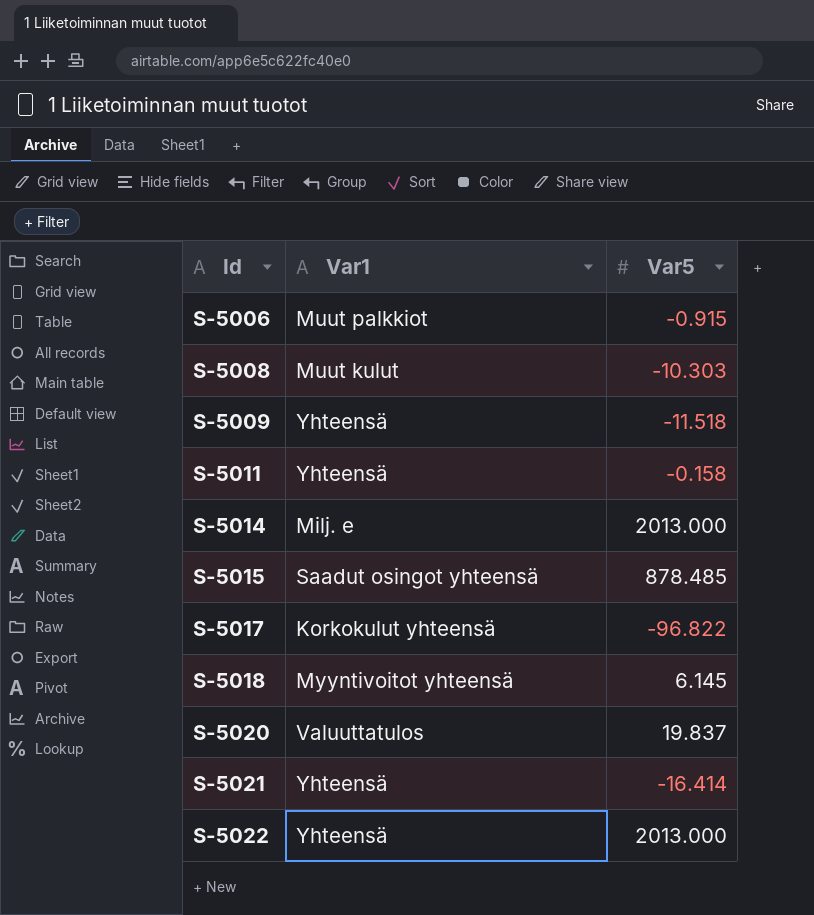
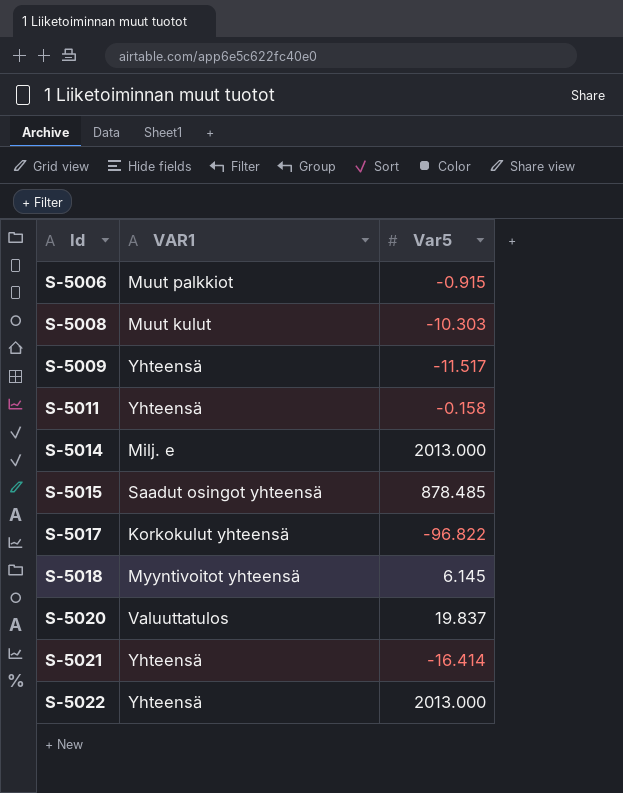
column name: Var1 -> VAR1
S-5009 | Var5: -11.518 -> -11.517

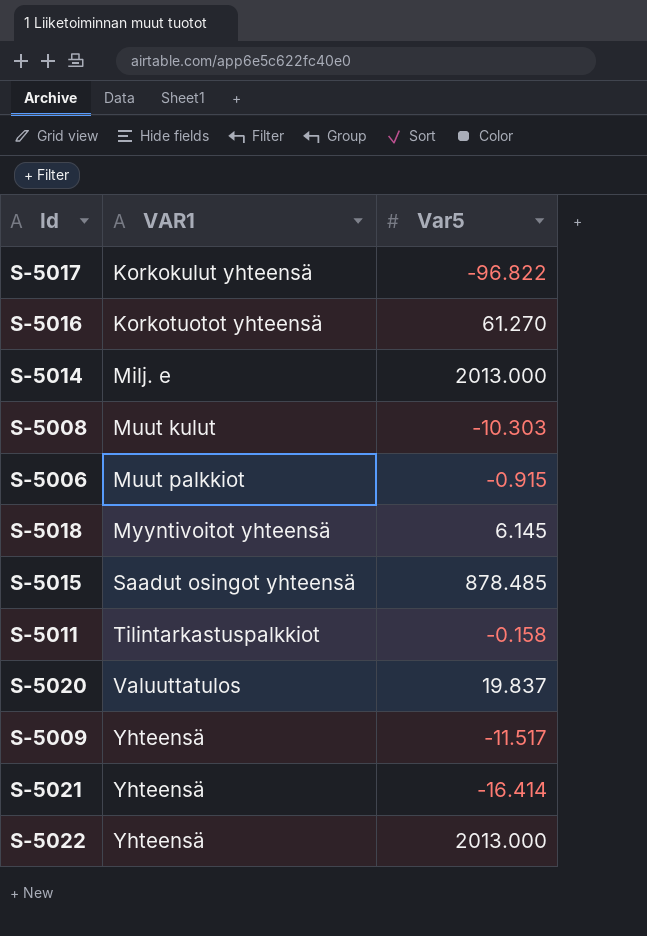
row order: Id ascending -> VAR1 ascending
row S-5016: none -> Korkotuotot yhteensä | 61.270
S-5011 | VAR1: Yhteensä -> Tilintarkastuspalkkiot

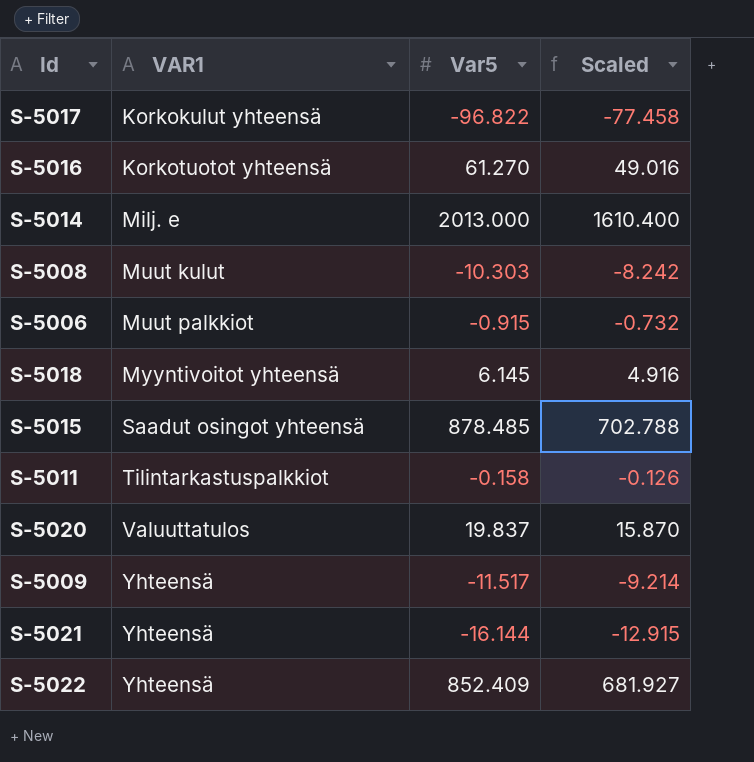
column Scaled | formula: none -> [Var5] * 0.8
S-5021 | Var5: -16.414 -> -16.144
S-5022 | Var5: 2013.000 -> 852.409

